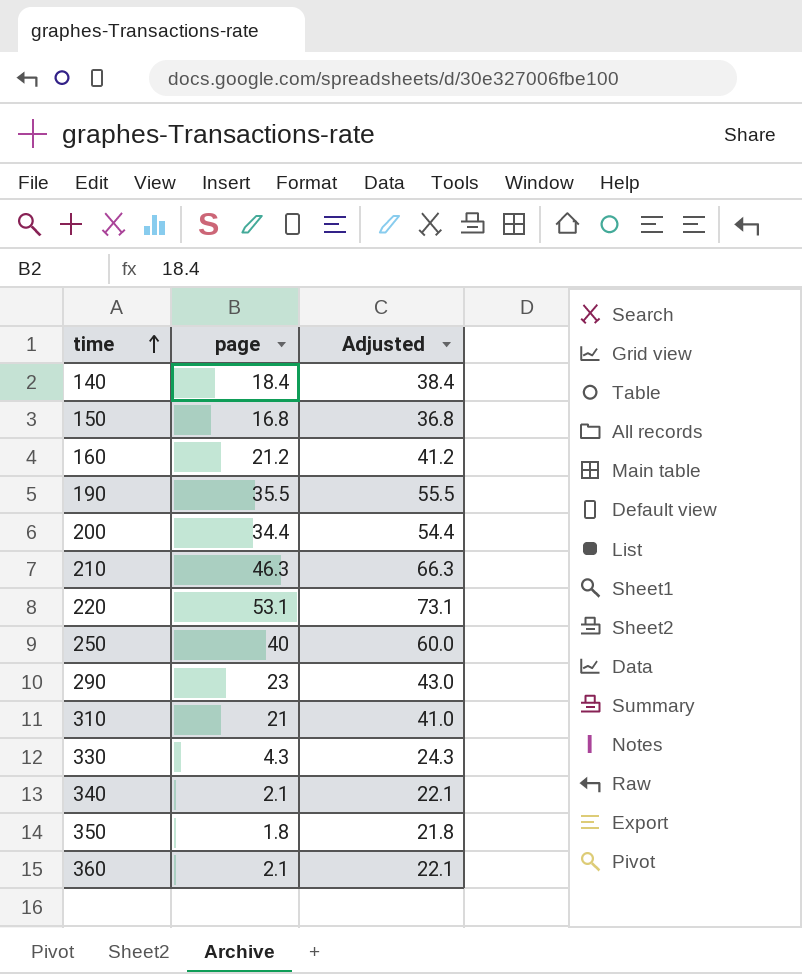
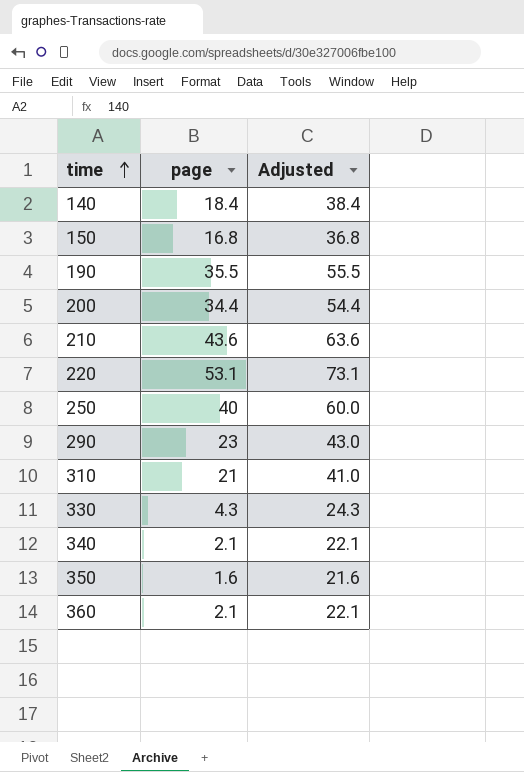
row 160: 21.2 | 41.2 -> none
210 | page: 46.3 -> 43.6
210 | Adjusted: 66.3 -> 63.6
350 | page: 1.8 -> 1.6
350 | Adjusted: 21.8 -> 21.6

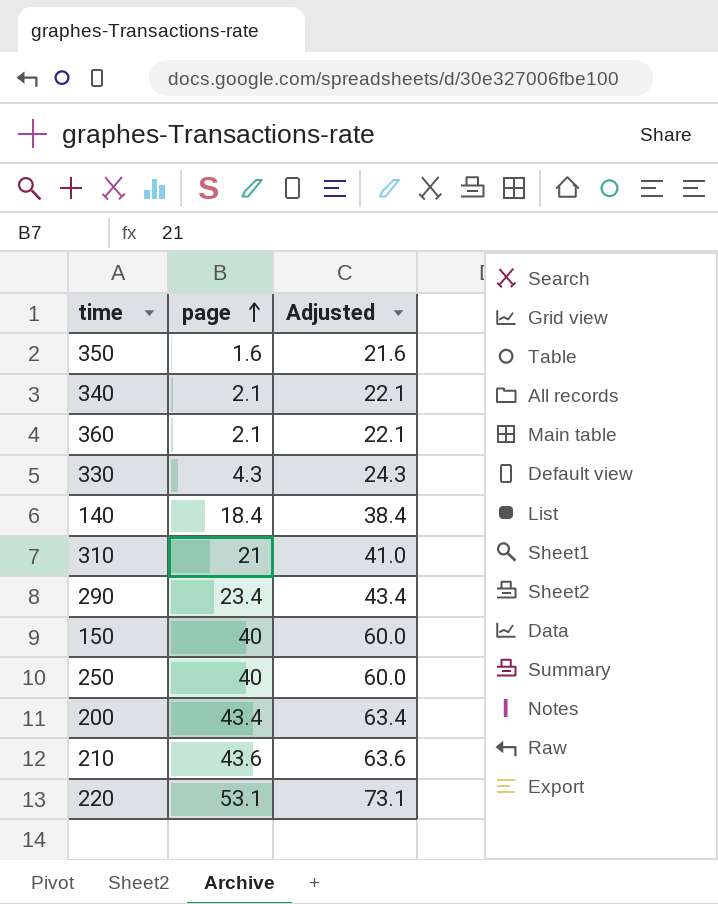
row order: time ascending -> page ascending
row 190: 35.5 | 55.5 -> none
290 | page: 23 -> 23.4
290 | Adjusted: 43.0 -> 43.4
150 | page: 16.8 -> 40
150 | Adjusted: 36.8 -> 60.0
200 | page: 34.4 -> 43.4
200 | Adjusted: 54.4 -> 63.4

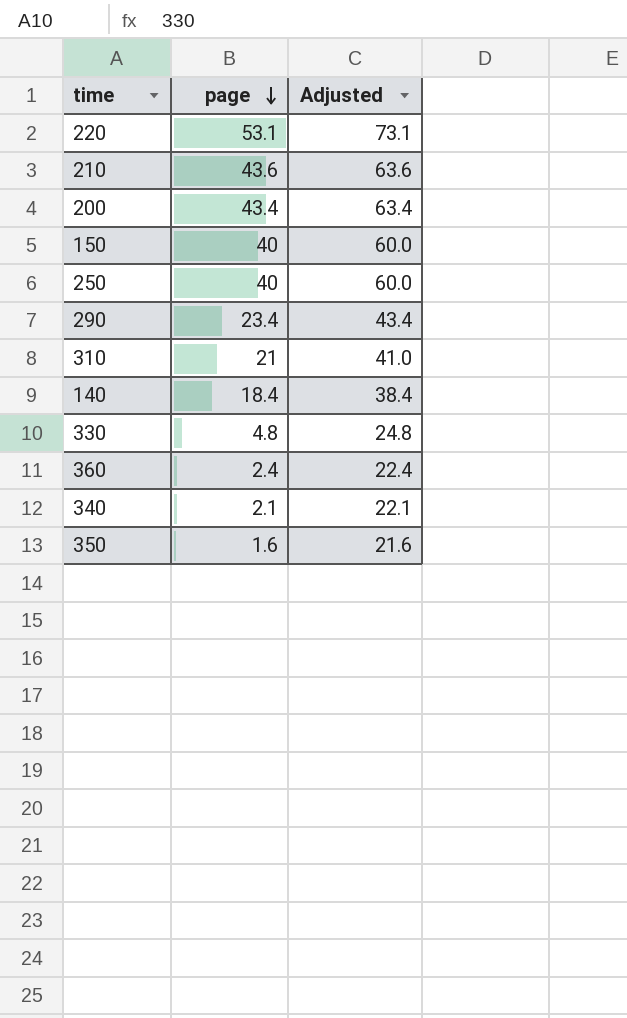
row order: page ascending -> page descending
330 | page: 4.3 -> 4.8
330 | Adjusted: 24.3 -> 24.8
360 | page: 2.1 -> 2.4
360 | Adjusted: 22.1 -> 22.4

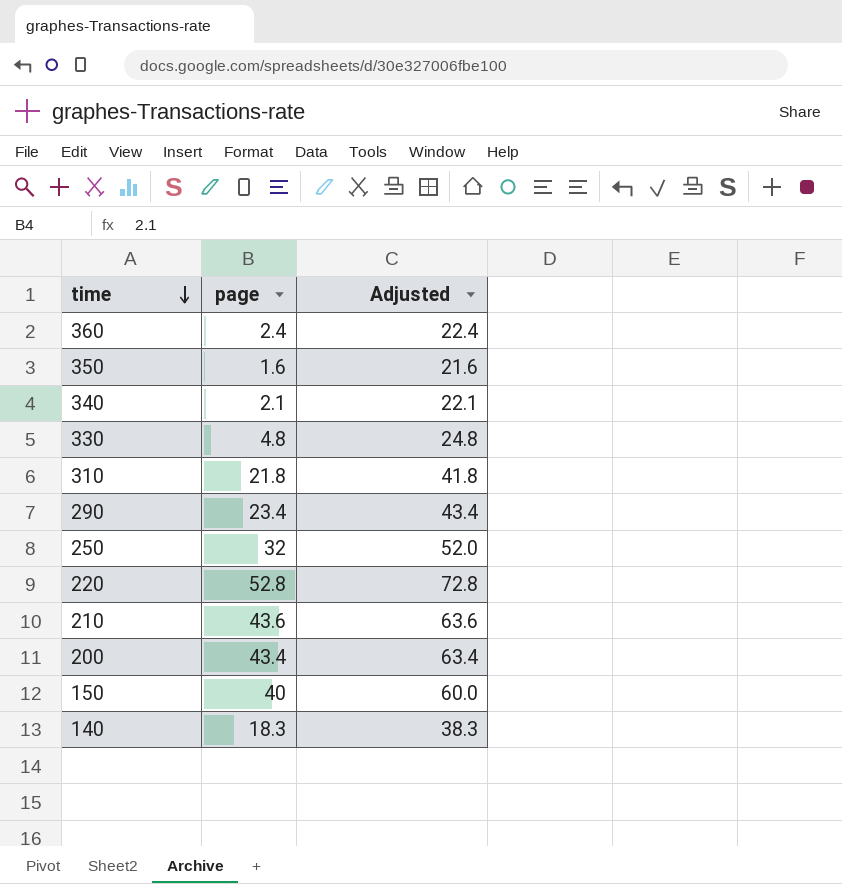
row order: page descending -> time descending
310 | page: 21 -> 21.8
310 | Adjusted: 41.0 -> 41.8
250 | page: 40 -> 32
250 | Adjusted: 60.0 -> 52.0
220 | page: 53.1 -> 52.8
220 | Adjusted: 73.1 -> 72.8
140 | page: 18.4 -> 18.3
140 | Adjusted: 38.4 -> 38.3

